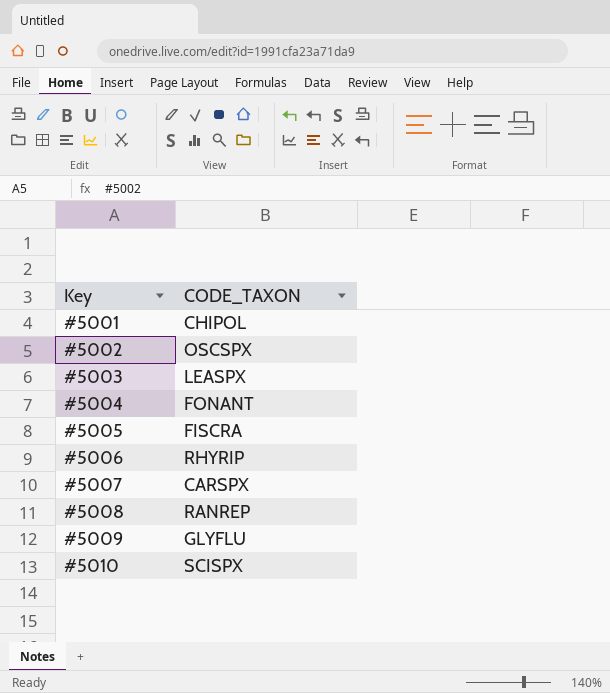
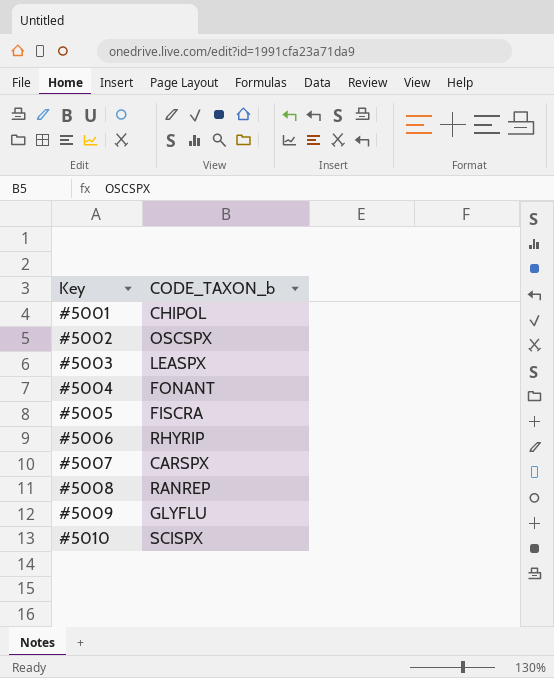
column name: CODE_TAXON -> CODE_TAXON_b

